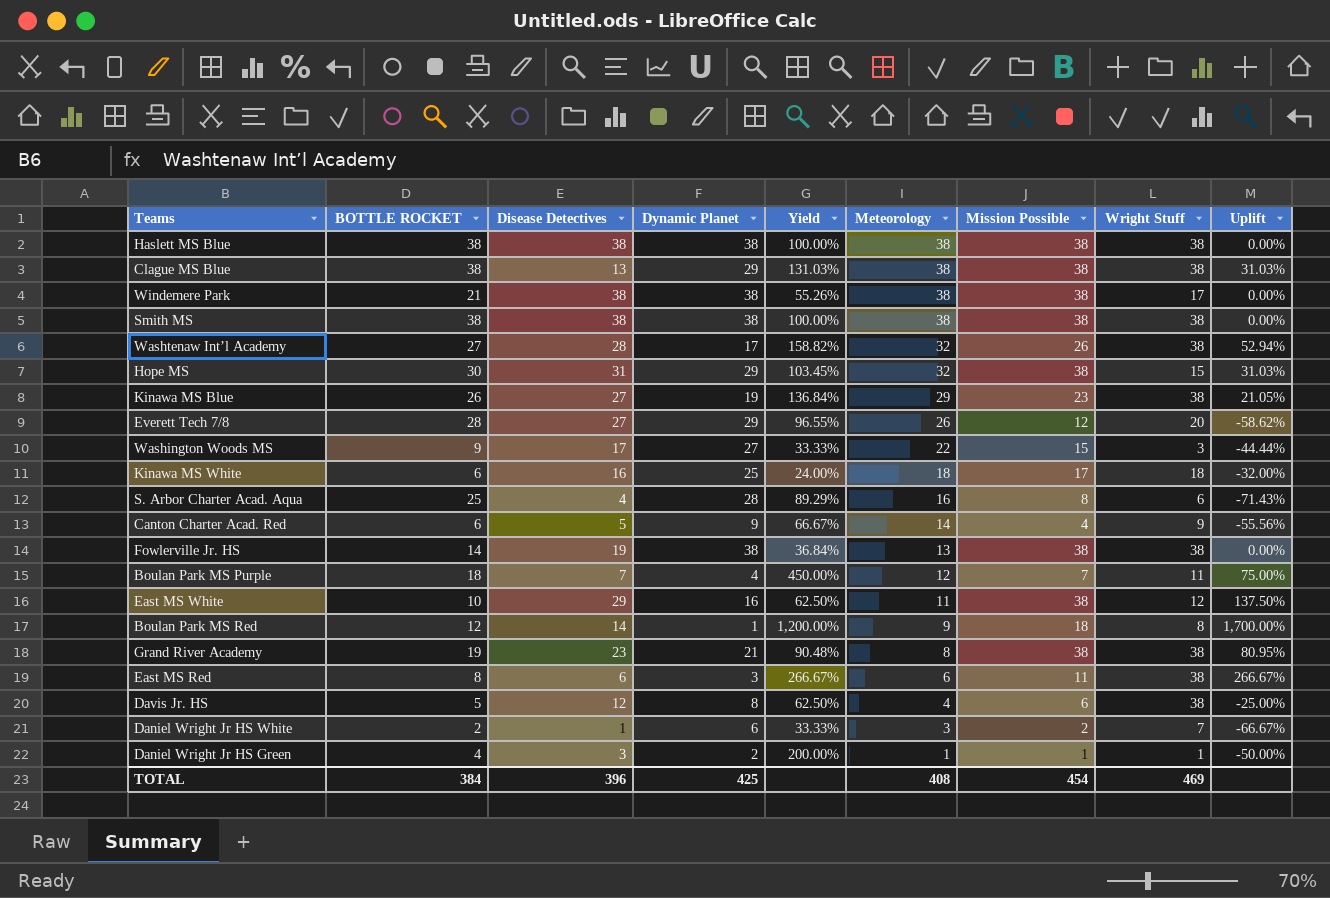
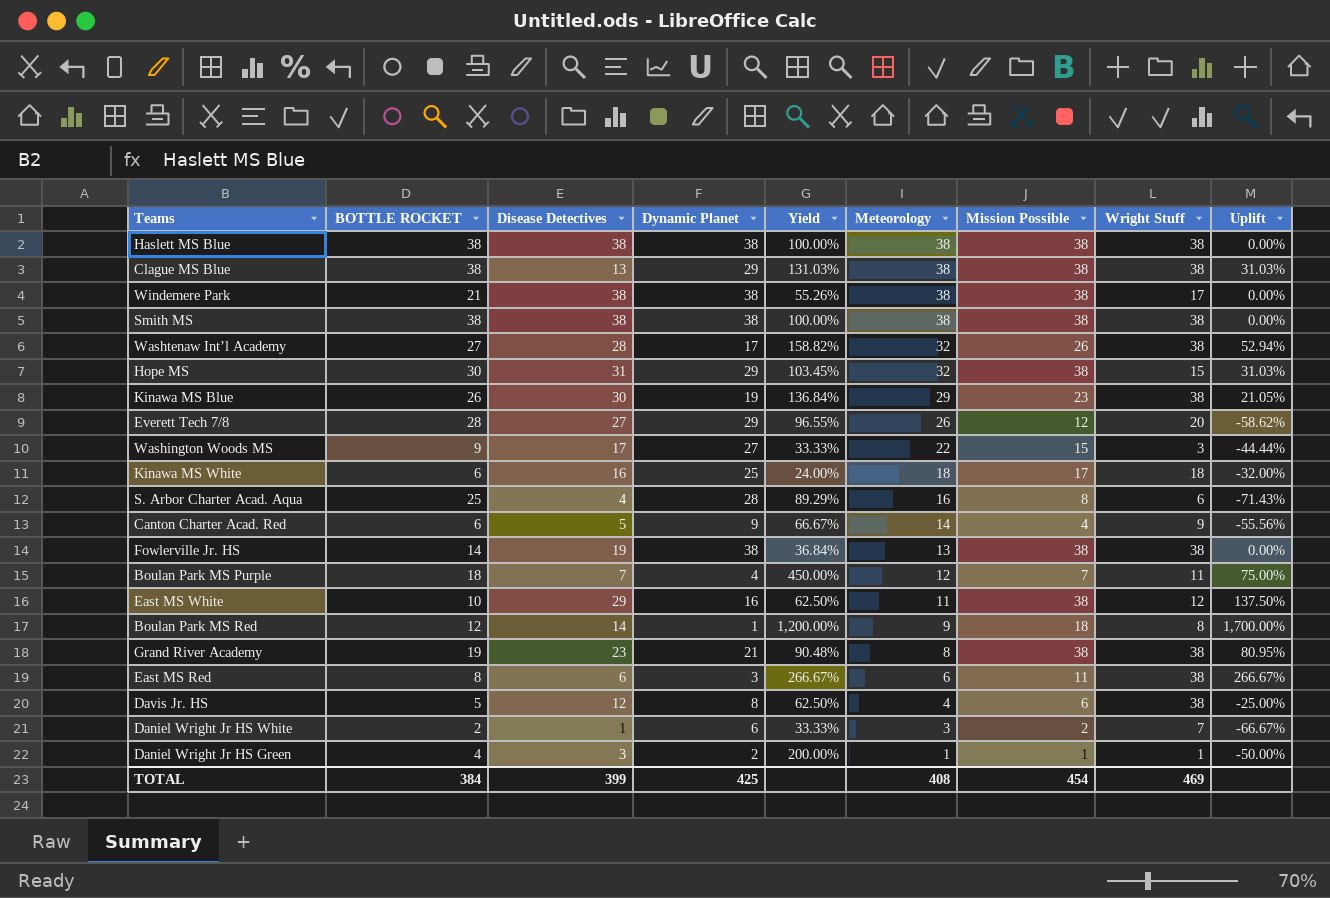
Kinawa MS Blue | Disease Detectives: 27 -> 30
TOTAL | Disease Detectives: 396 -> 399

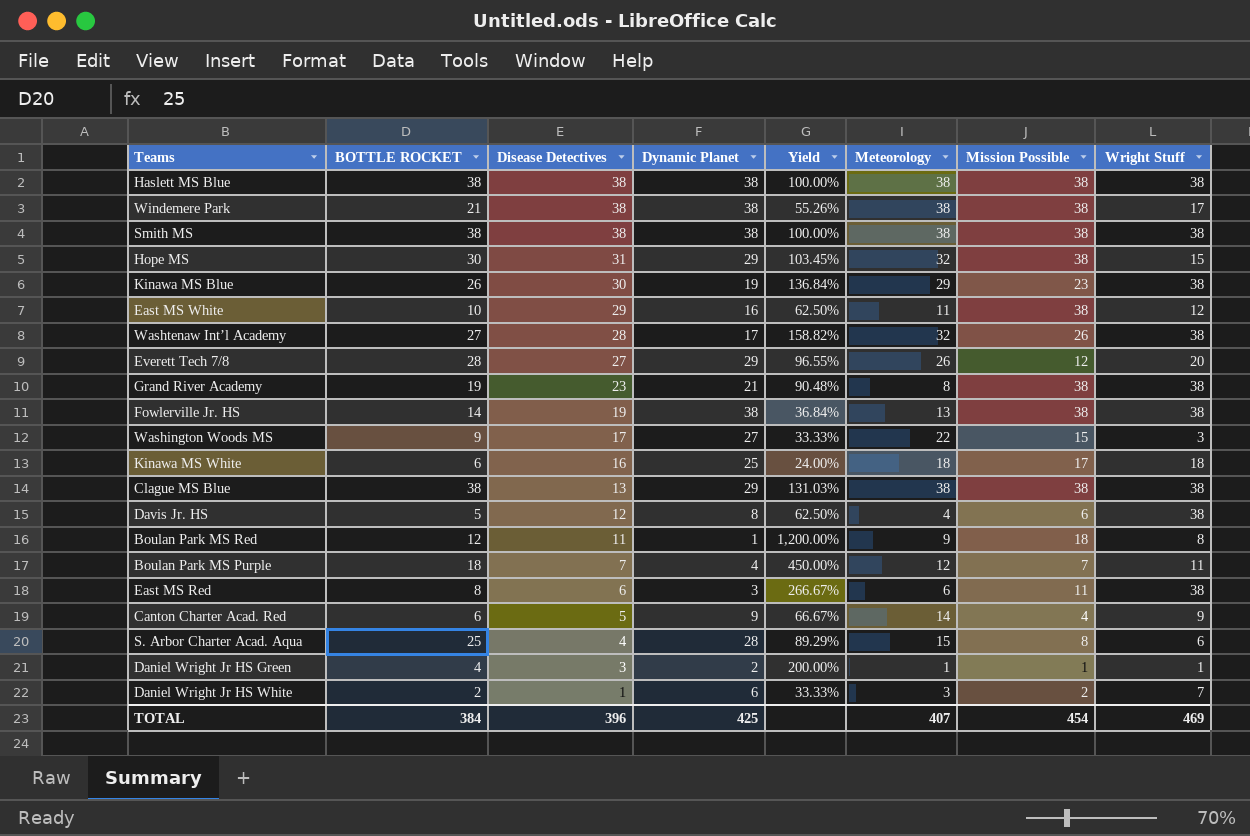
row order: Meteorology descending -> Disease Detectives descending
column Uplift | formula: ([Mission Possible] - [Dynamic Planet]) / [Dynamic Planet] -> none
Boulan Park MS Red | Disease Detectives: 14 -> 11
S. Arbor Charter Acad. Aqua | Meteorology: 16 -> 15
TOTAL | Disease Detectives: 399 -> 396
TOTAL | Meteorology: 408 -> 407

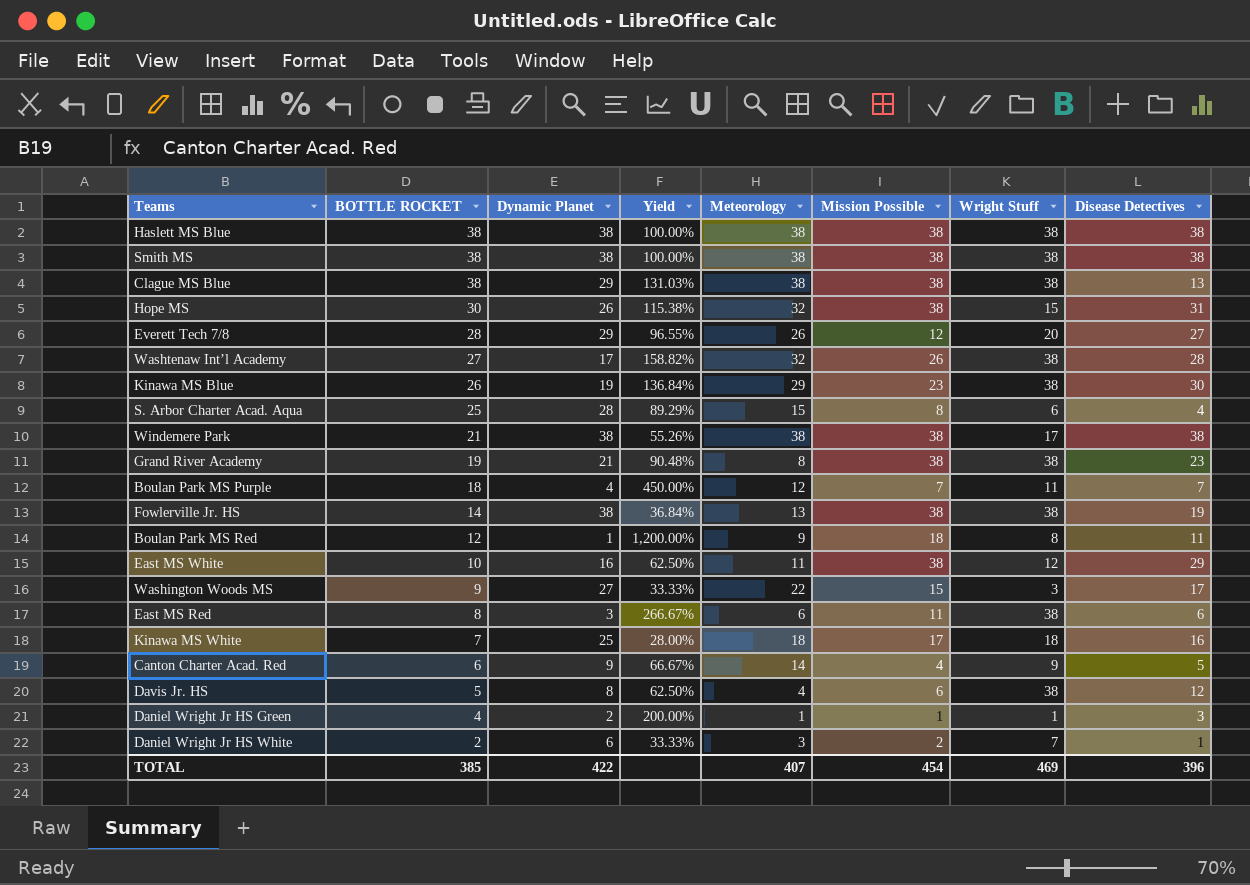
row order: Disease Detectives descending -> BOTTLE ROCKET descending
column Disease Detectives | position: 3 -> 8
Hope MS | Dynamic Planet: 29 -> 26
Hope MS | Yield: 103.45% -> 115.38%
Kinawa MS White | BOTTLE ROCKET: 6 -> 7
Kinawa MS White | Yield: 24.00% -> 28.00%
TOTAL | BOTTLE ROCKET: 384 -> 385
TOTAL | Dynamic Planet: 425 -> 422

